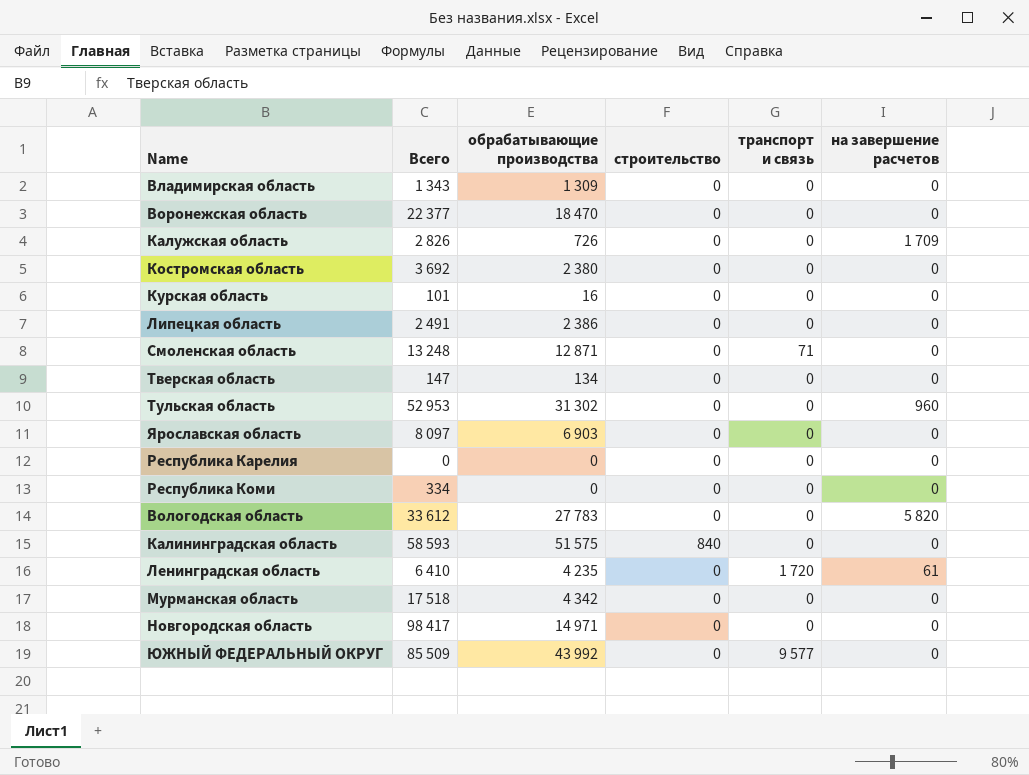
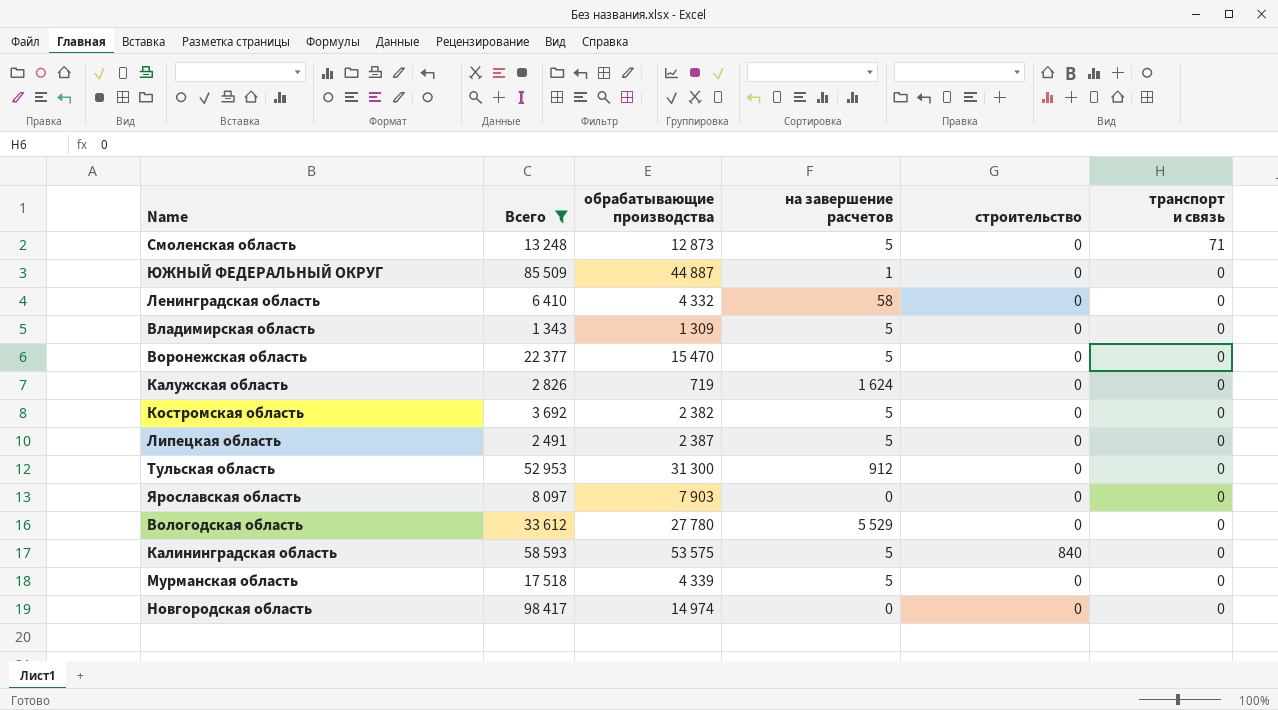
filter: none -> Всего >= 1 343
row order: none -> транспорт и связь descending
column на завершение расчетов | position: 6 -> 4
Смоленская область | обрабатывающие производства: 12 871 -> 12 873
Смоленская область | на завершение расчетов: 0 -> 5
ЮЖНЫЙ ФЕДЕРАЛЬНЫЙ ОКРУГ | обрабатывающие производства: 43 992 -> 44 887
ЮЖНЫЙ ФЕДЕРАЛЬНЫЙ ОКРУГ | на завершение расчетов: 0 -> 1
ЮЖНЫЙ ФЕДЕРАЛЬНЫЙ ОКРУГ | транспорт и связь: 9 577 -> 0
Ленинградская область | обрабатывающие производства: 4 235 -> 4 332
Ленинградская область | на завершение расчетов: 61 -> 58
Ленинградская область | транспорт и связь: 1 720 -> 0
Владимирская область | на завершение расчетов: 0 -> 5
Воронежская область | обрабатывающие производства: 18 470 -> 15 470
Воронежская область | на завершение расчетов: 0 -> 5
Калужская область | обрабатывающие производства: 726 -> 719
Калужская область | на завершение расчетов: 1 709 -> 1 624
Костромская область | обрабатывающие производства: 2 380 -> 2 382
Костромская область | на завершение расчетов: 0 -> 5
Липецкая область | обрабатывающие производства: 2 386 -> 2 387
Липецкая область | на завершение расчетов: 0 -> 5
Тульская область | обрабатывающие производства: 31 302 -> 31 300
Тульская область | на завершение расчетов: 960 -> 912
Ярославская область | обрабатывающие производства: 6 903 -> 7 903
Вологодская область | обрабатывающие производства: 27 783 -> 27 780
Вологодская область | на завершение расчетов: 5 820 -> 5 529
Калининградская область | обрабатывающие производства: 51 575 -> 53 575
Калининградская область | на завершение расчетов: 0 -> 5
Мурманская область | обрабатывающие производства: 4 342 -> 4 339
Мурманская область | на завершение расчетов: 0 -> 5
Новгородская область | обрабатывающие производства: 14 971 -> 14 974

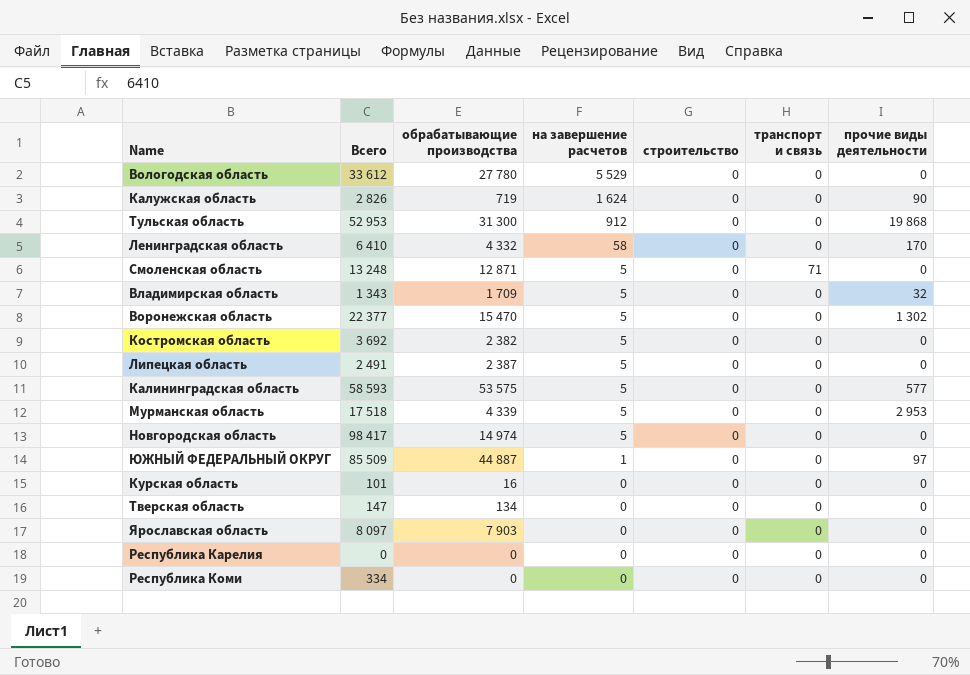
filter: Всего >= 1 343 -> none
row order: транспорт и связь descending -> на завершение расчетов descending
column прочие виды деятельности | position: none -> 7
Смоленская область | обрабатывающие производства: 12 873 -> 12 871
Владимирская область | обрабатывающие производства: 1 309 -> 1 709
Калининградская область | строительство: 840 -> 0
Новгородская область | на завершение расчетов: 0 -> 5

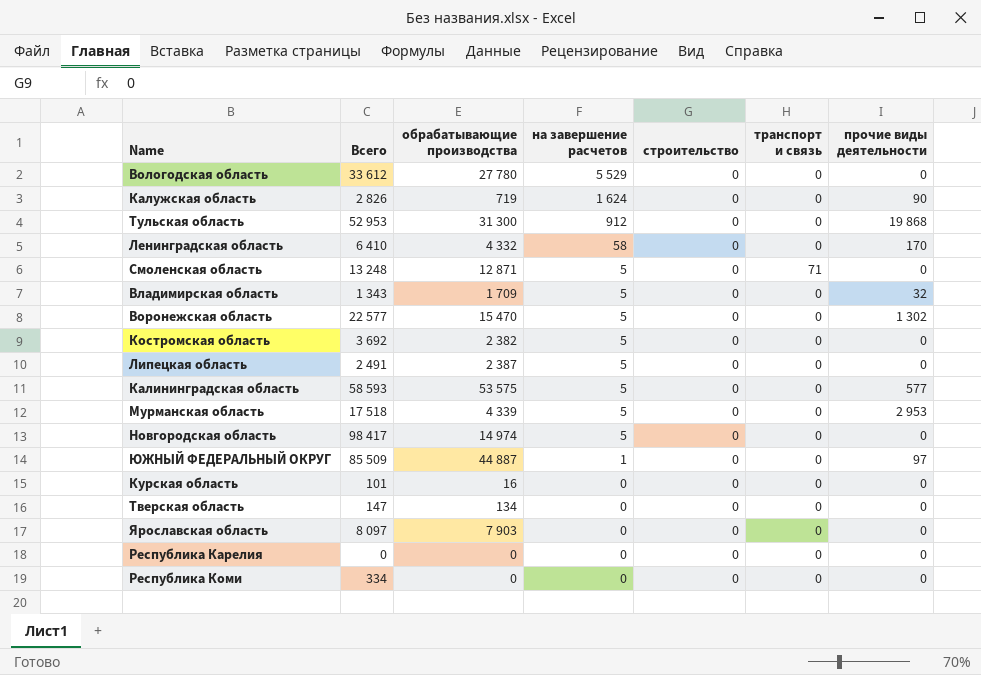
Воронежская область | Всего: 22 377 -> 22 577

